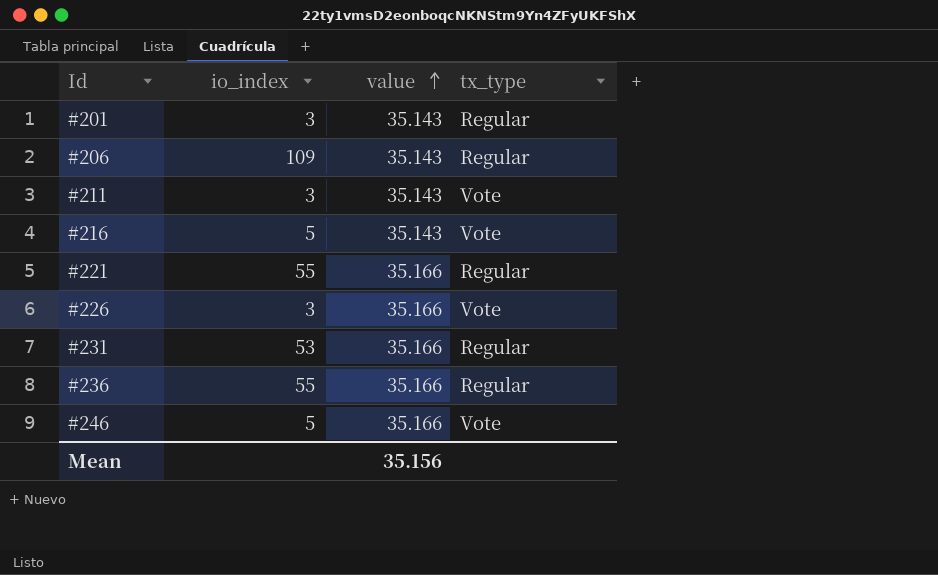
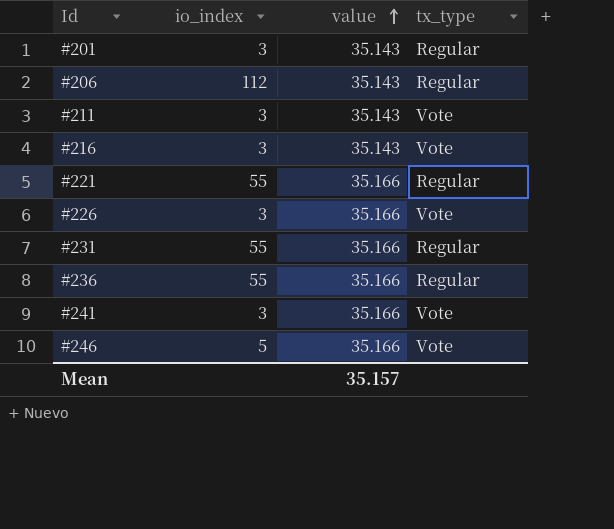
#206 | io_index: 109 -> 112
#216 | io_index: 5 -> 3
#231 | io_index: 53 -> 55
row #241: none -> 3 | 35.166 | Vote
Mean | value: 35.156 -> 35.157

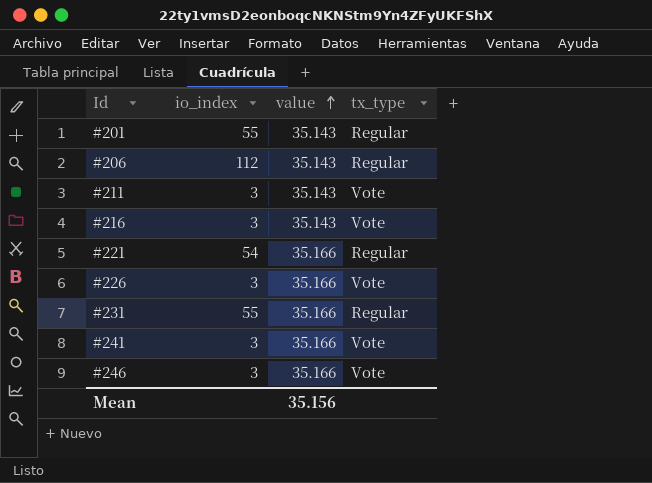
row #236: 55 | 35.166 | Regular -> none
#201 | io_index: 3 -> 55
#221 | io_index: 55 -> 54
#246 | io_index: 5 -> 3
Mean | value: 35.157 -> 35.156

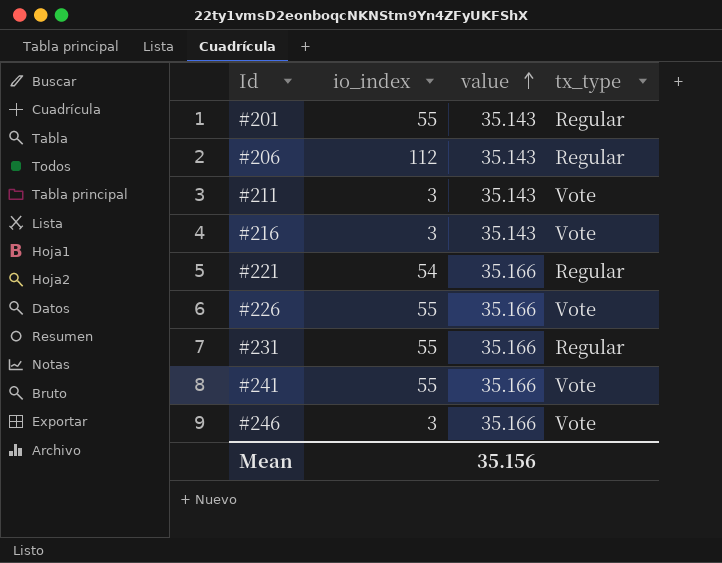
#226 | io_index: 3 -> 55
#241 | io_index: 3 -> 55

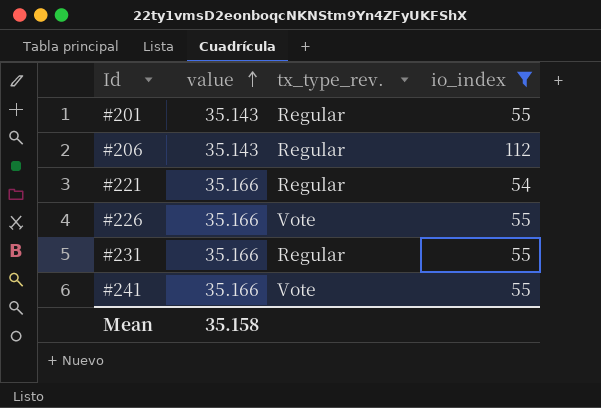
filter: none -> io_index != 3
column name: tx_type -> tx_type_rev.
column io_index | position: 2 -> 4
Mean | value: 35.156 -> 35.158

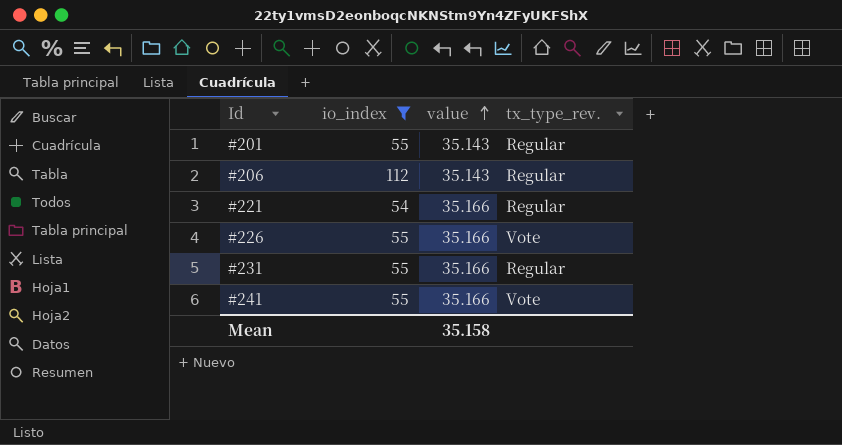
column io_index | position: 4 -> 2

